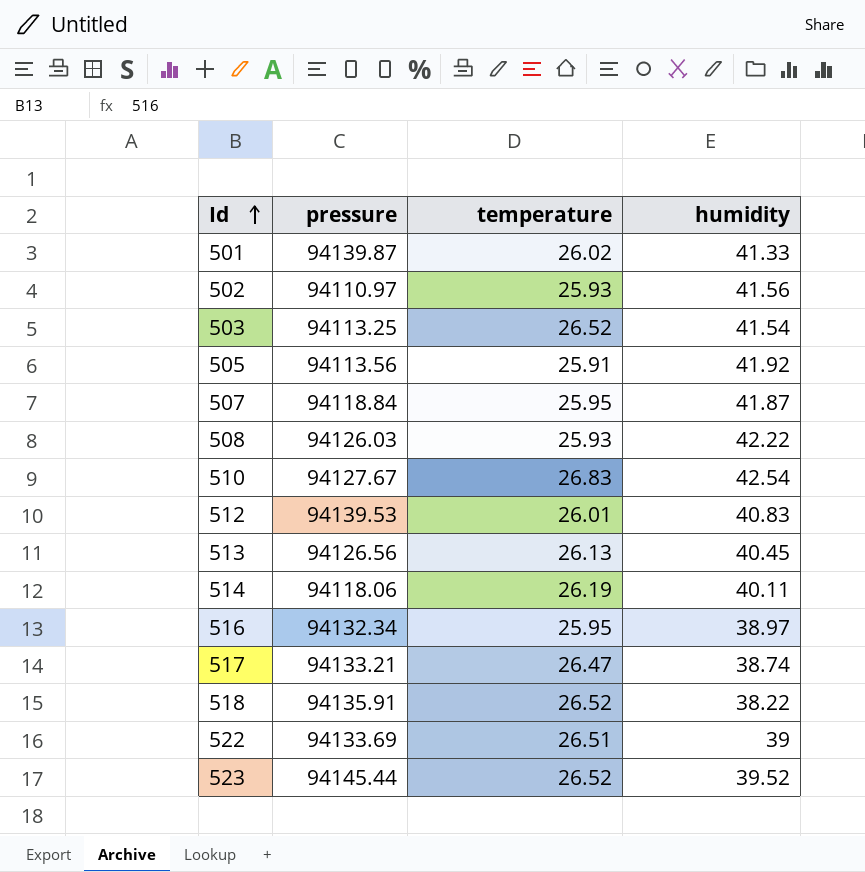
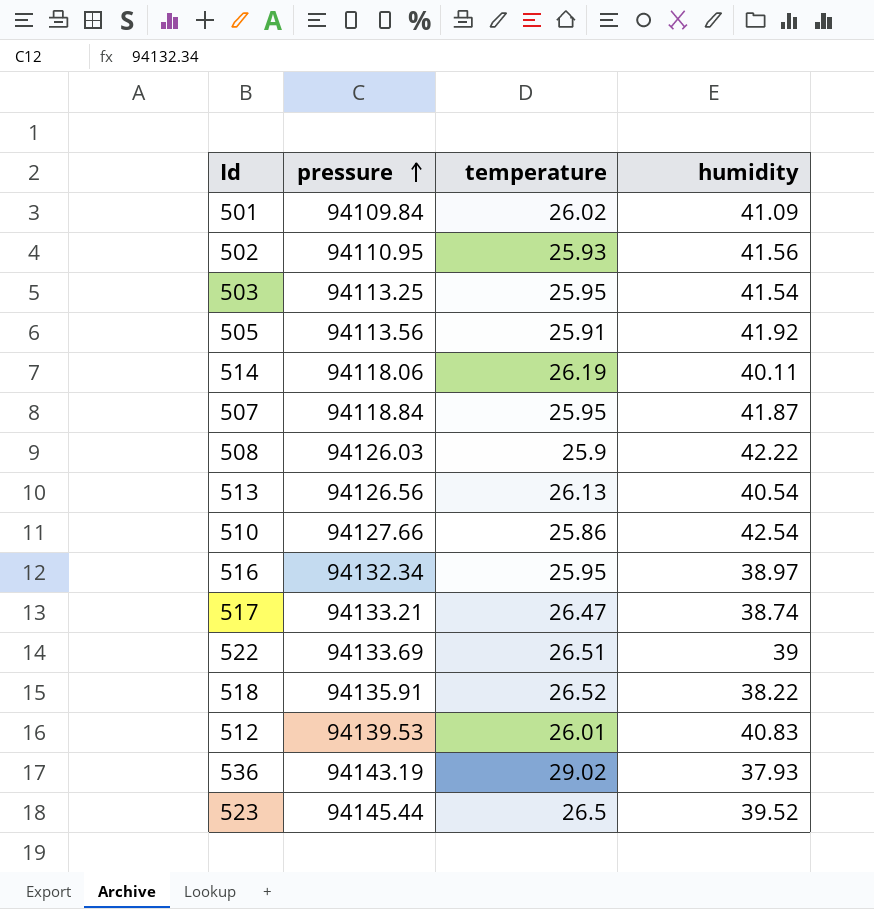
row order: Id ascending -> pressure ascending
501 | pressure: 94139.87 -> 94109.84
501 | humidity: 41.33 -> 41.09
502 | pressure: 94110.97 -> 94110.95
503 | temperature: 26.52 -> 25.95
508 | temperature: 25.93 -> 25.9
513 | humidity: 40.45 -> 40.54
510 | pressure: 94127.67 -> 94127.66
510 | temperature: 26.83 -> 25.86
row 536: none -> 94143.19 | 29.02 | 37.93
523 | temperature: 26.52 -> 26.5

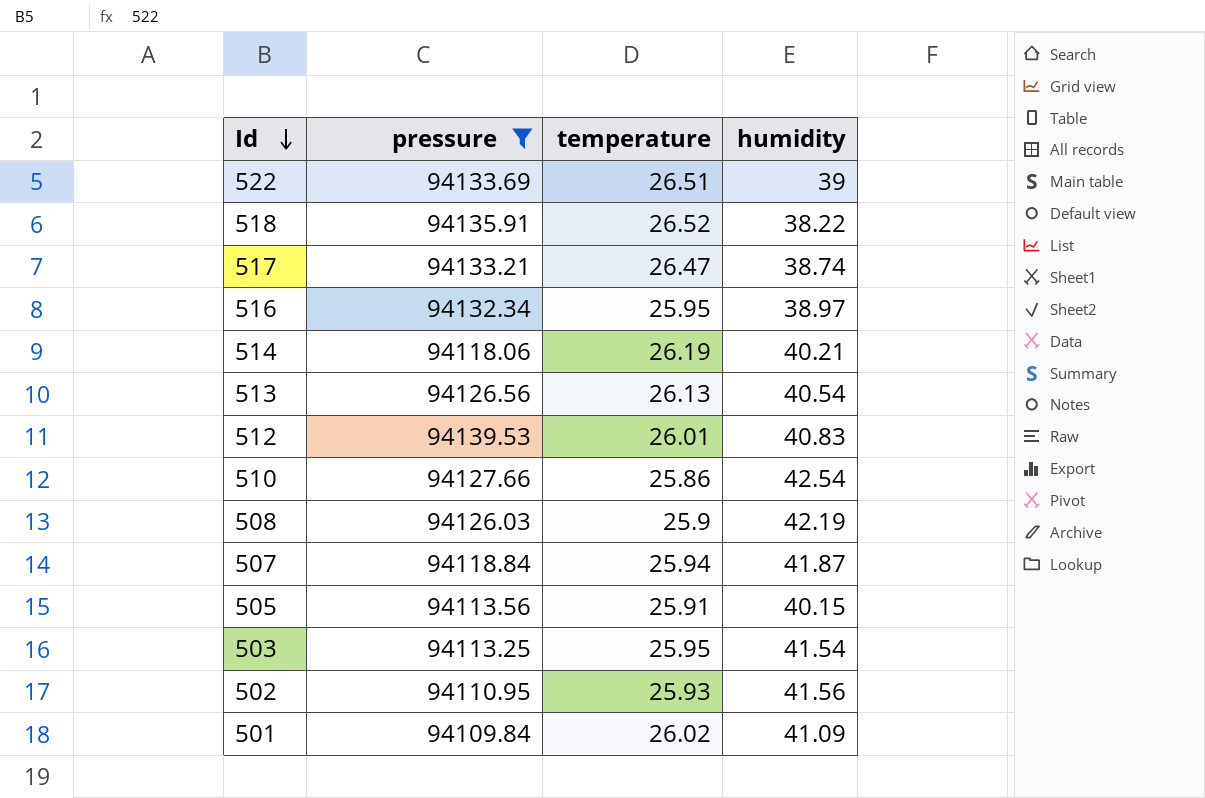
filter: none -> pressure <= 94139.53
row order: pressure ascending -> Id descending
514 | humidity: 40.11 -> 40.21
508 | humidity: 42.22 -> 42.19
507 | temperature: 25.95 -> 25.94
505 | humidity: 41.92 -> 40.15

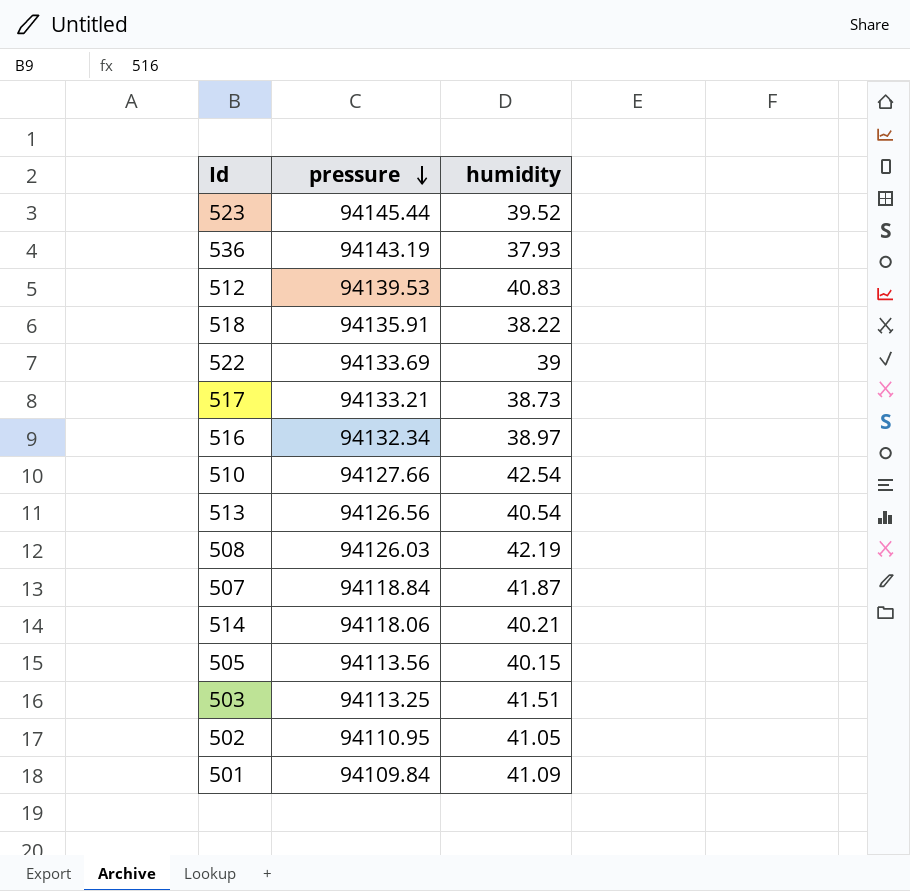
filter: pressure <= 94139.53 -> none
row order: Id descending -> pressure descending
column temperature | position: 3 -> none
517 | humidity: 38.74 -> 38.73
503 | humidity: 41.54 -> 41.51
502 | humidity: 41.56 -> 41.05

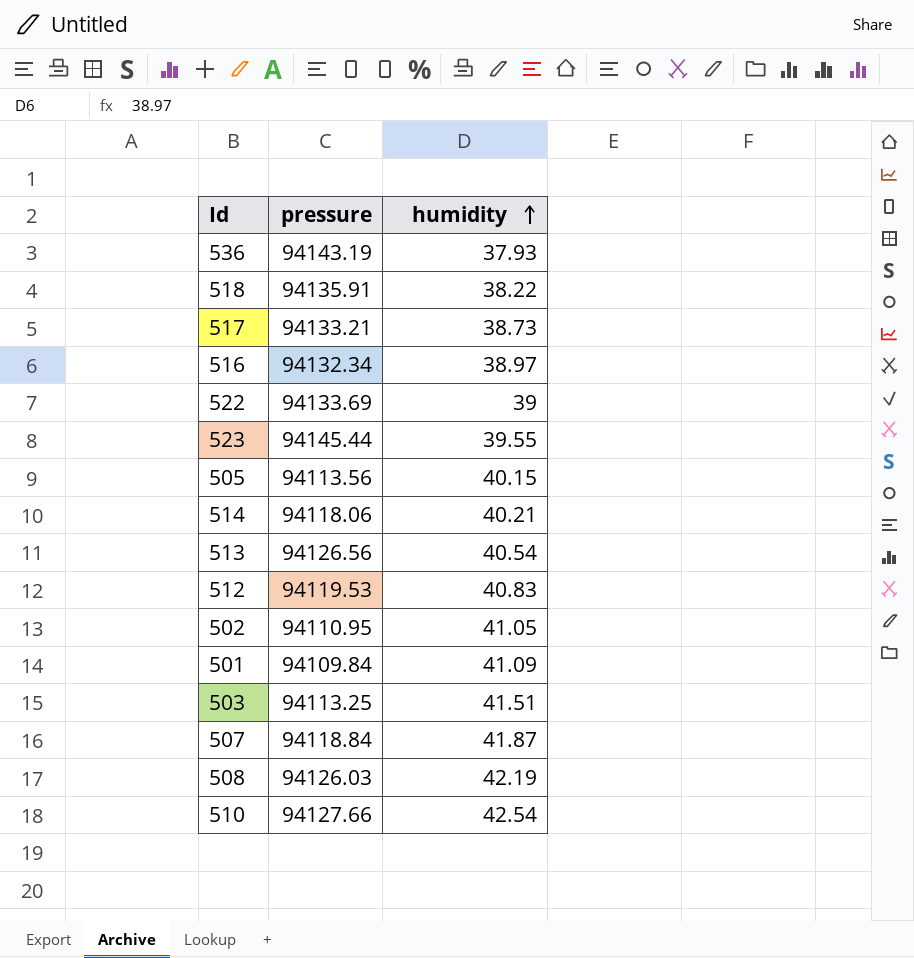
row order: pressure descending -> humidity ascending
523 | humidity: 39.52 -> 39.55
512 | pressure: 94139.53 -> 94119.53

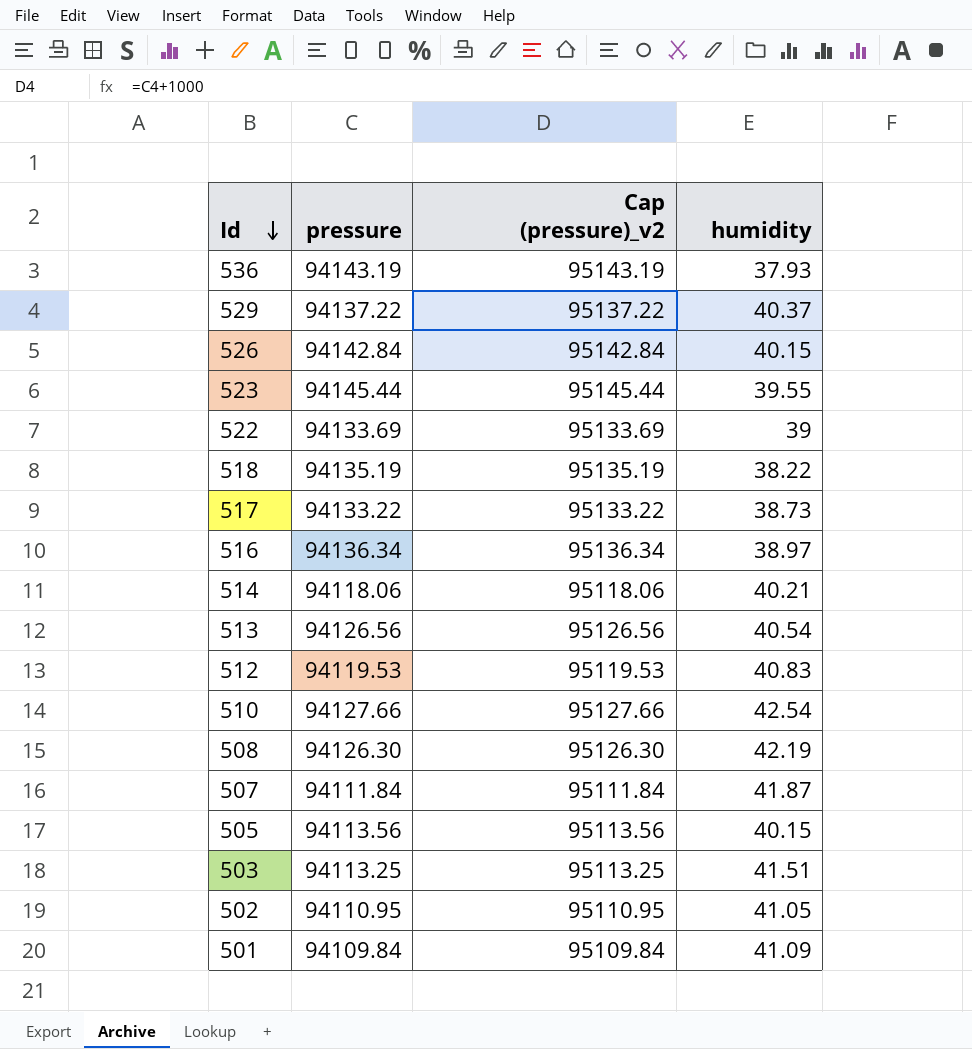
row order: humidity ascending -> Id descending
column Cap (pressure)_v2 | formula: none -> [pressure] + 1000
row 529: none -> 94137.22 | 95137.22 | 40.37
row 526: none -> 94142.84 | 95142.84 | 40.15
518 | pressure: 94135.91 -> 94135.19
517 | pressure: 94133.21 -> 94133.22
516 | pressure: 94132.34 -> 94136.34
508 | pressure: 94126.03 -> 94126.30
507 | pressure: 94118.84 -> 94111.84

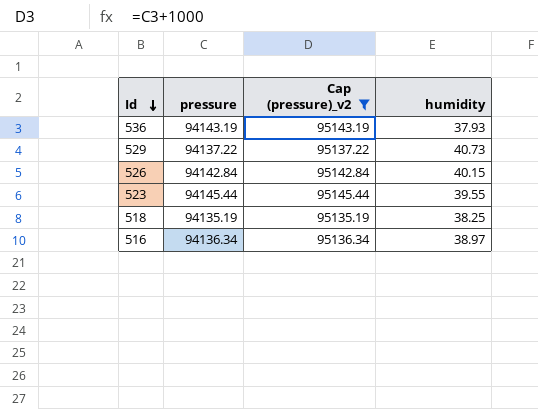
filter: none -> Cap (pressure)_v2 >= 95135.19
529 | humidity: 40.37 -> 40.73
518 | humidity: 38.22 -> 38.25

